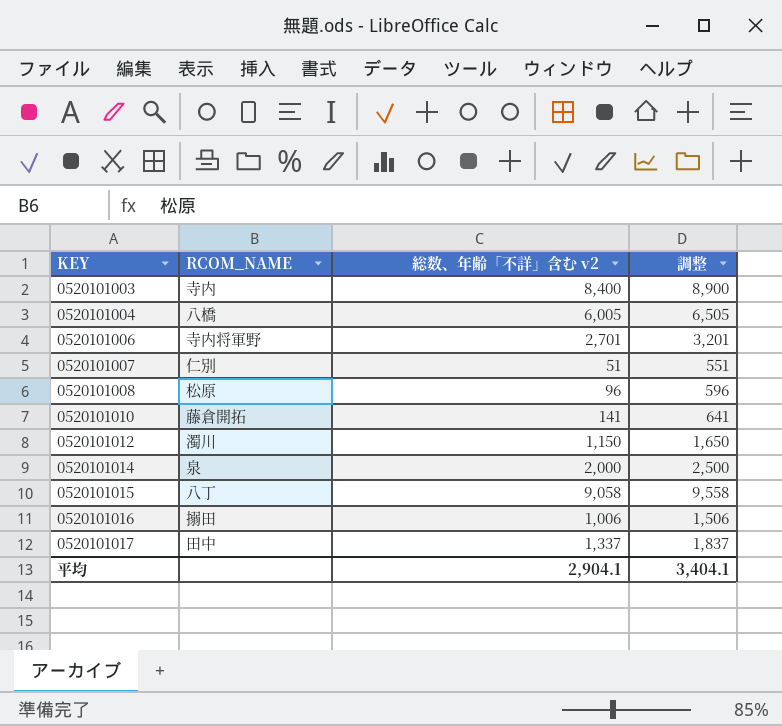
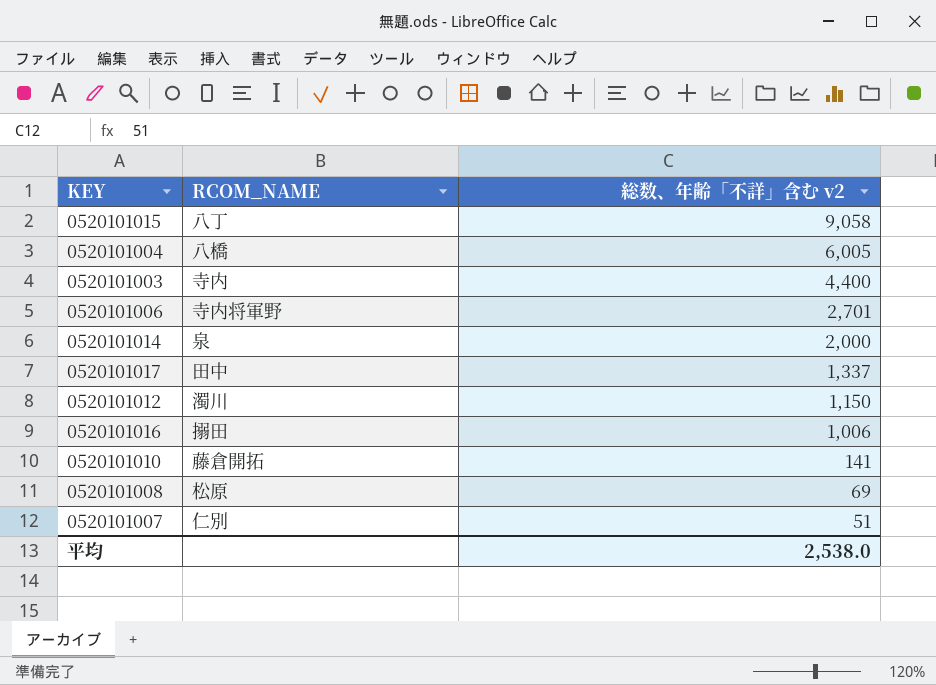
row order: KEY ascending -> 総数、年齢「不詳」含む v2 descending
column 調整 | formula: [総数、年齢「不詳」含む v2] + 500 -> none
0520101003 | 総数、年齢「不詳」含む v2: 8,400 -> 4,400
0520101008 | 総数、年齢「不詳」含む v2: 96 -> 69
平均 | 総数、年齢「不詳」含む v2: 2,904.1 -> 2,538.0

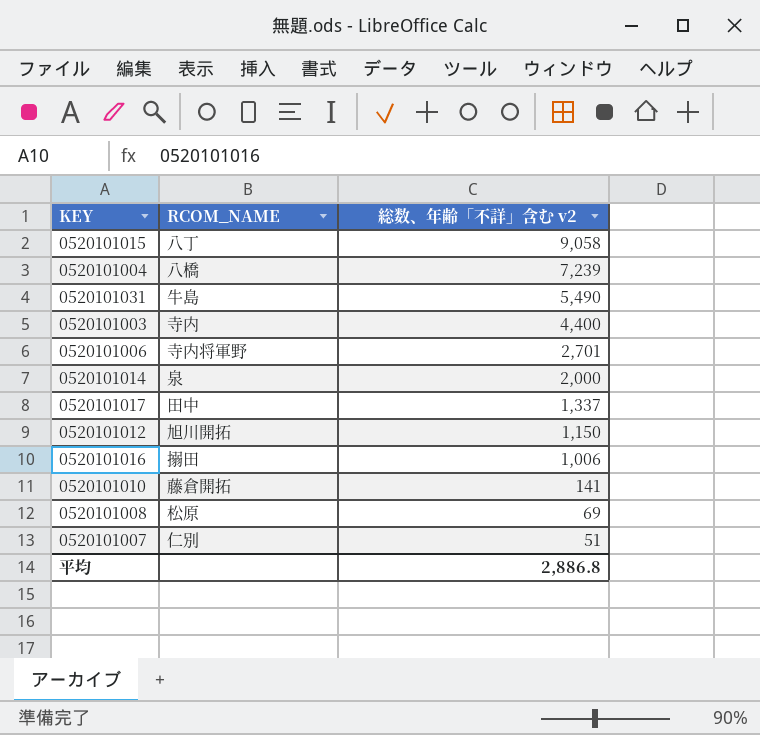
0520101004 | 総数、年齢「不詳」含む v2: 6,005 -> 7,239
row 0520101031: none -> 牛島 | 5,490
0520101012 | RCOM_NAME: 濁川 -> 旭川開拓
平均 | 総数、年齢「不詳」含む v2: 2,538.0 -> 2,886.8

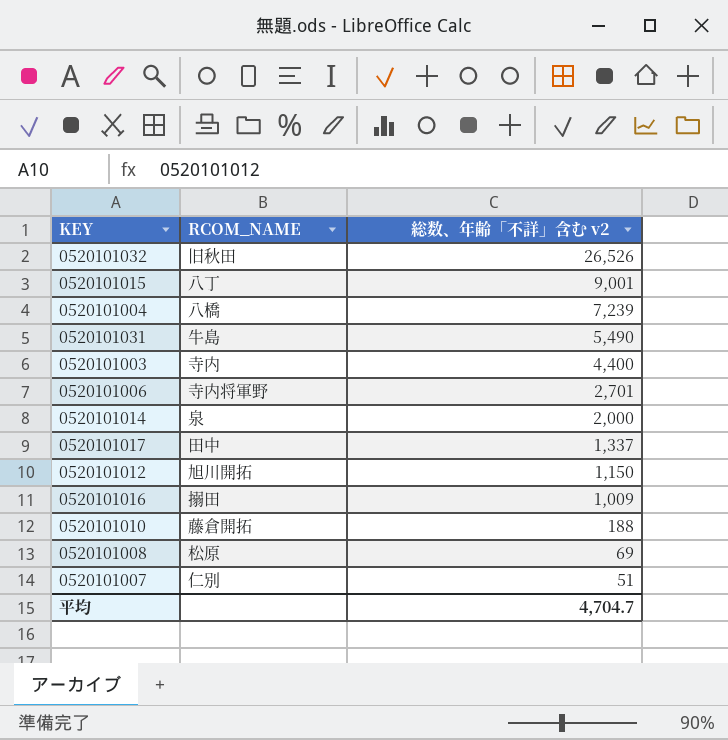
row 0520101032: none -> 旧秋田 | 26,526
0520101015 | 総数、年齢「不詳」含む v2: 9,058 -> 9,001
0520101016 | 総数、年齢「不詳」含む v2: 1,006 -> 1,009
0520101010 | 総数、年齢「不詳」含む v2: 141 -> 188
平均 | 総数、年齢「不詳」含む v2: 2,886.8 -> 4,704.7

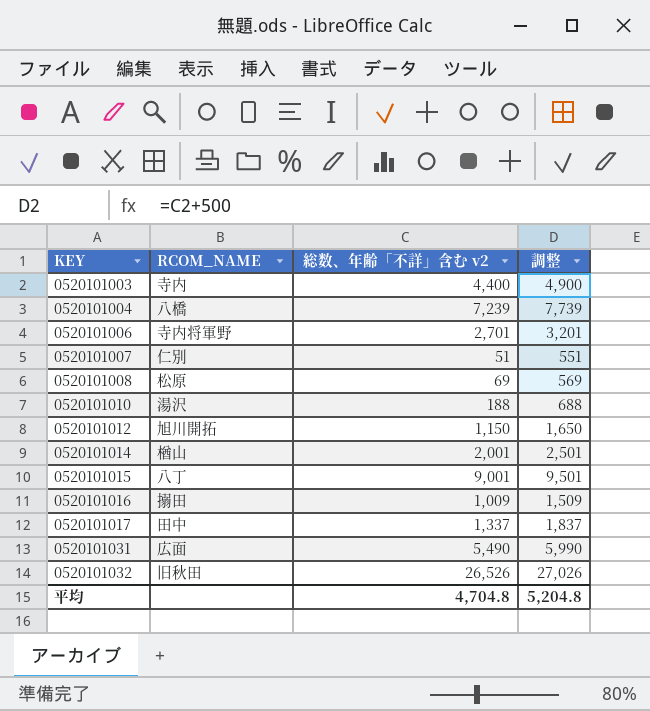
row order: 総数、年齢「不詳」含む v2 descending -> KEY ascending
column 調整 | formula: none -> [総数、年齢「不詳」含む v2] + 500
0520101010 | RCOM_NAME: 藤倉開拓 -> 湯沢
0520101014 | RCOM_NAME: 泉 -> 楢山
0520101014 | 総数、年齢「不詳」含む v2: 2,000 -> 2,001
0520101031 | RCOM_NAME: 牛島 -> 広面
平均 | 総数、年齢「不詳」含む v2: 4,704.7 -> 4,704.8

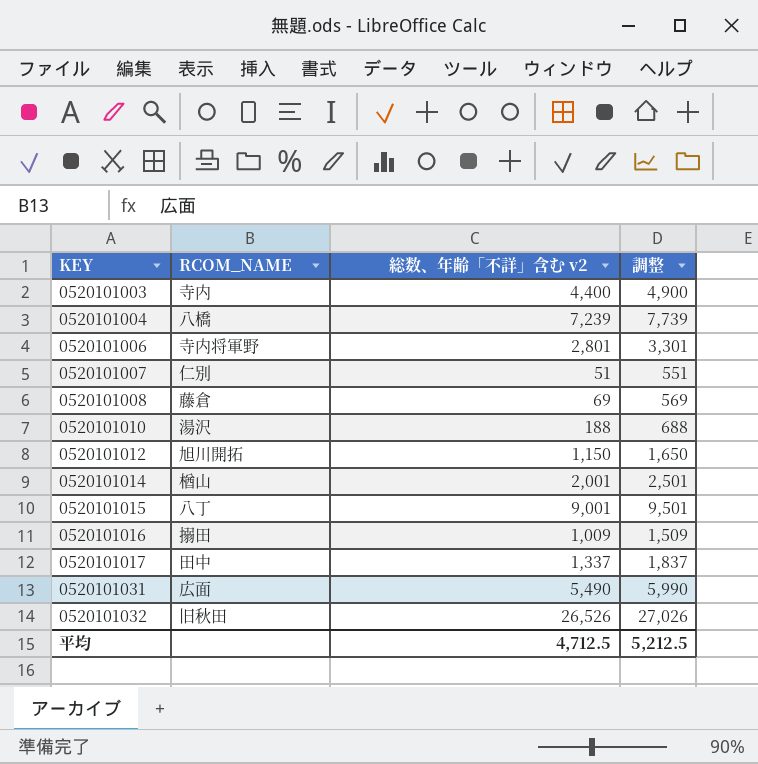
0520101006 | 総数、年齢「不詳」含む v2: 2,701 -> 2,801
0520101006 | 調整: 3,201 -> 3,301
0520101008 | RCOM_NAME: 松原 -> 藤倉
平均 | 総数、年齢「不詳」含む v2: 4,704.8 -> 4,712.5
平均 | 調整: 5,204.8 -> 5,212.5

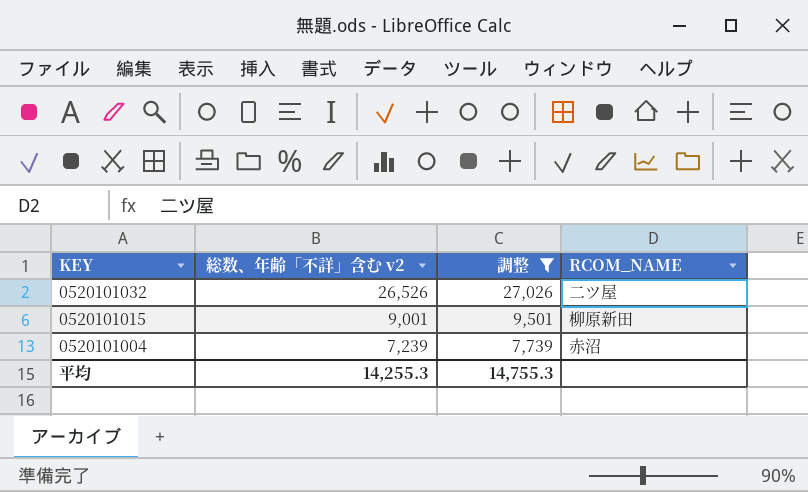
filter: none -> 調整 >= 7,739
row order: KEY ascending -> KEY descending
column RCOM_NAME | position: 2 -> 4
0520101032 | RCOM_NAME: 旧秋田 -> 二ツ屋
0520101015 | RCOM_NAME: 八丁 -> 柳原新田
0520101004 | RCOM_NAME: 八橋 -> 赤沼
平均 | 総数、年齢「不詳」含む v2: 4,712.5 -> 14,255.3
平均 | 調整: 5,212.5 -> 14,755.3

